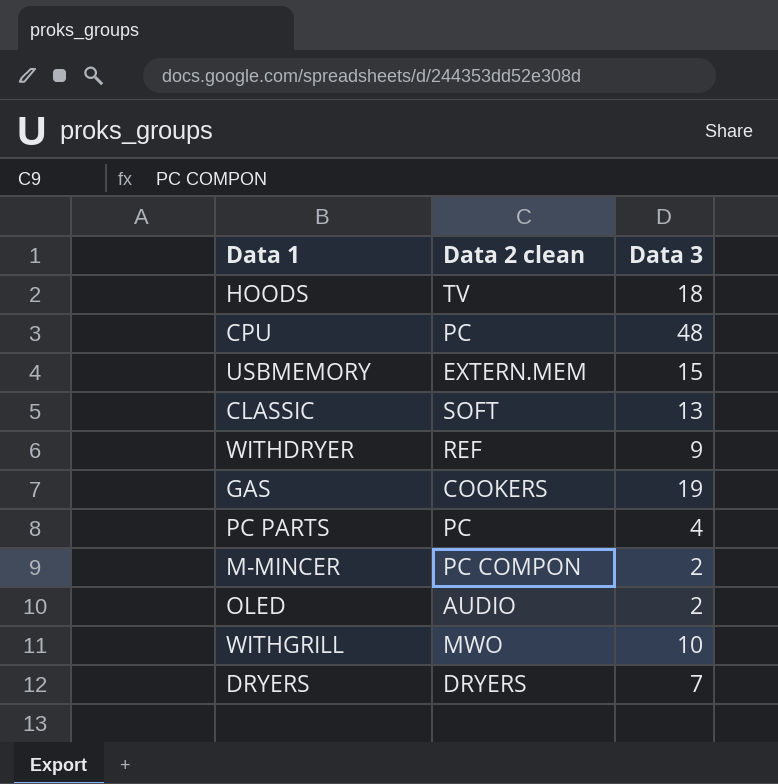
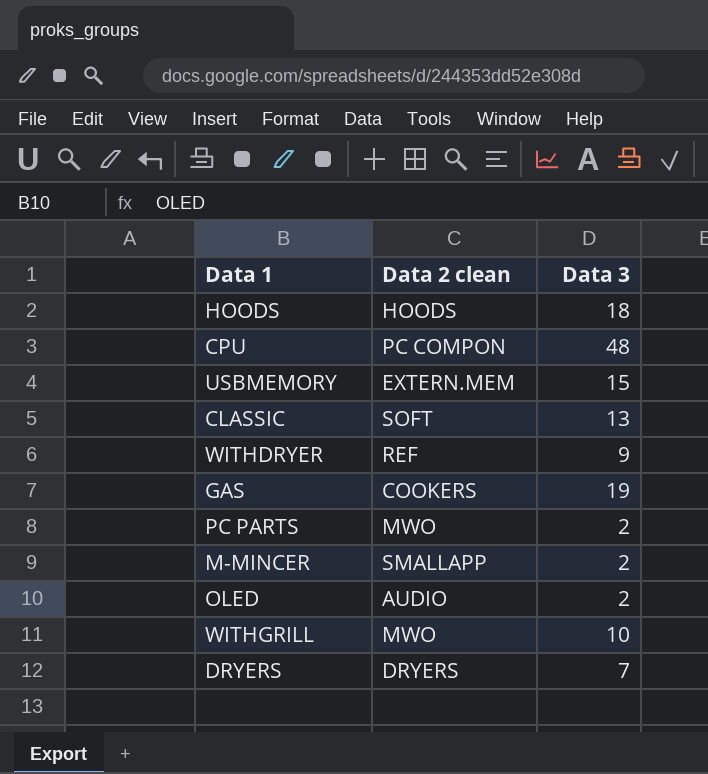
HOODS | Data 2 clean: TV -> HOODS
CPU | Data 2 clean: PC -> PC COMPON
PC PARTS | Data 2 clean: PC -> MWO
PC PARTS | Data 3: 4 -> 2
M-MINCER | Data 2 clean: PC COMPON -> SMALLAPP

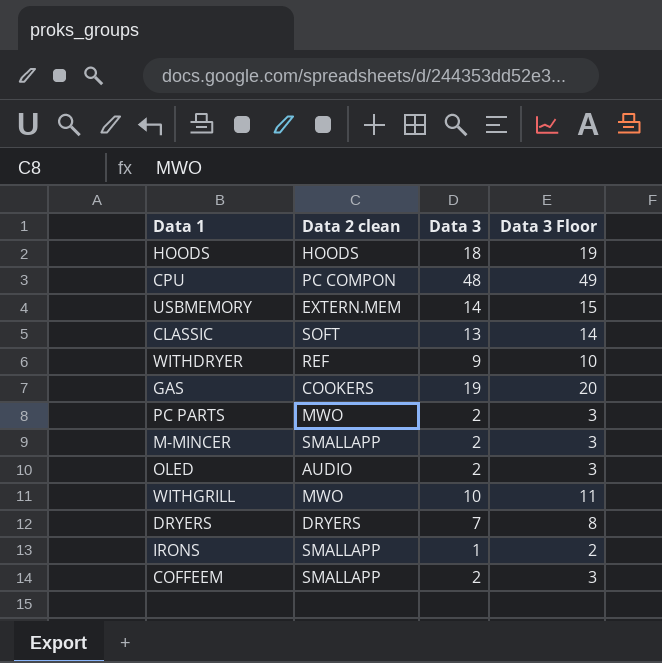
column Data 3 Floor | formula: none -> [Data 3] + 1
USBMEMORY | Data 3: 15 -> 14
row IRONS: none -> SMALLAPP | 1 | 2
row COFFEEM: none -> SMALLAPP | 2 | 3

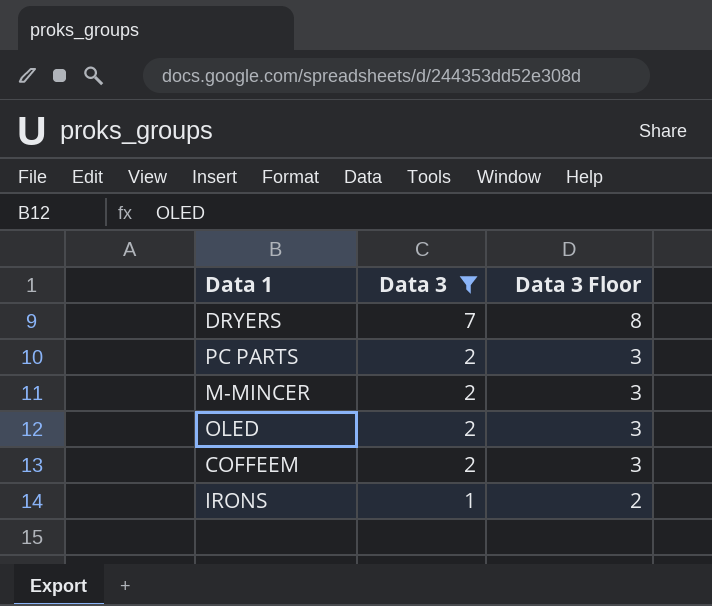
filter: none -> Data 3 <= 7
row order: none -> Data 3 descending
column Data 2 clean | position: 2 -> none

